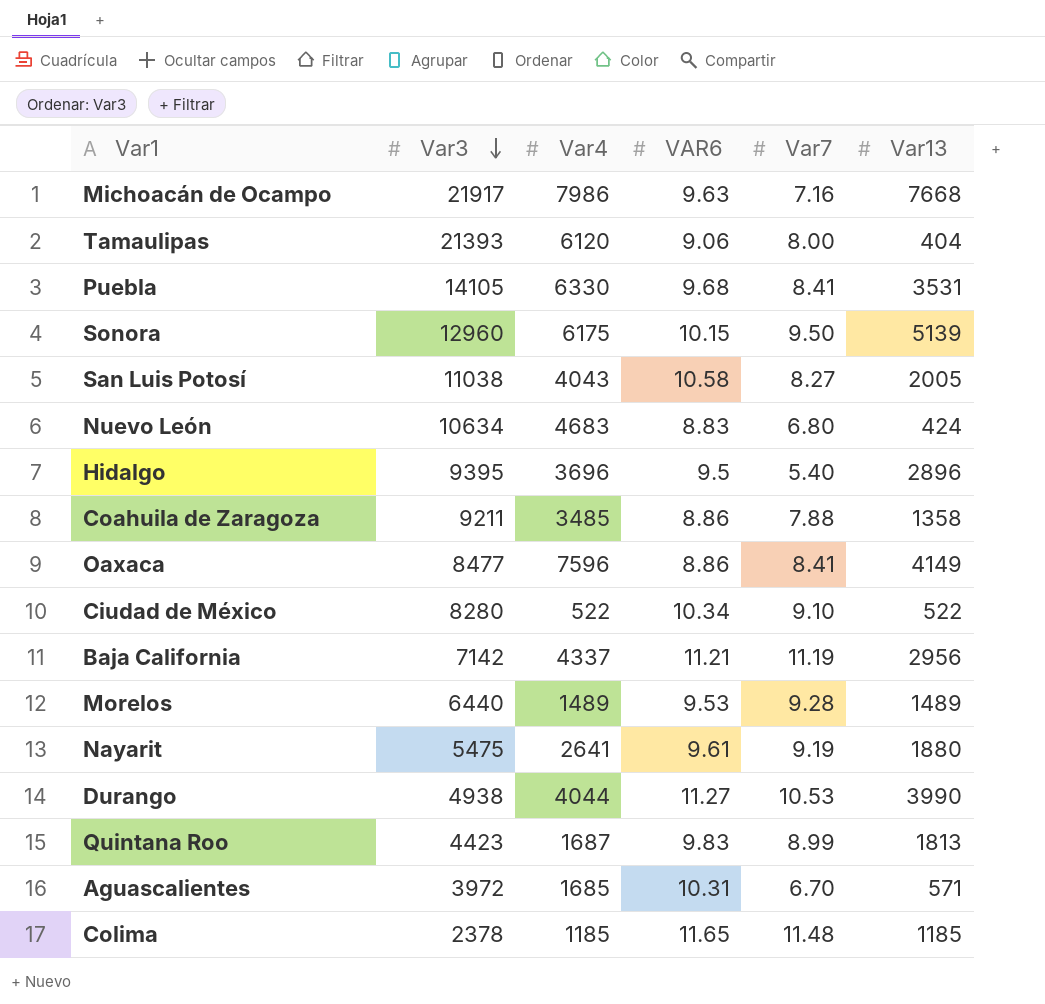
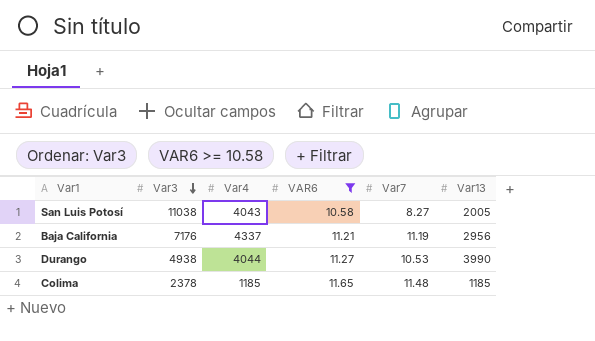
filter: none -> VAR6 >= 10.58
Baja California | Var3: 7142 -> 7176

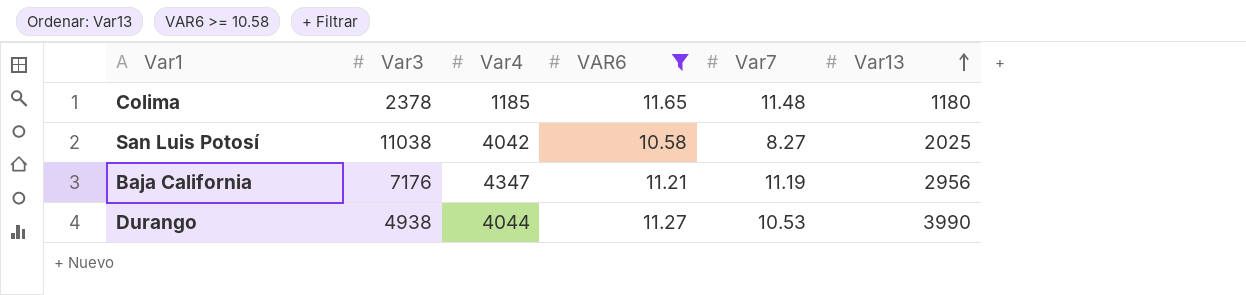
row order: Var3 descending -> Var13 ascending
Colima | Var13: 1185 -> 1180
San Luis Potosí | Var4: 4043 -> 4042
San Luis Potosí | Var13: 2005 -> 2025
Baja California | Var4: 4337 -> 4347

